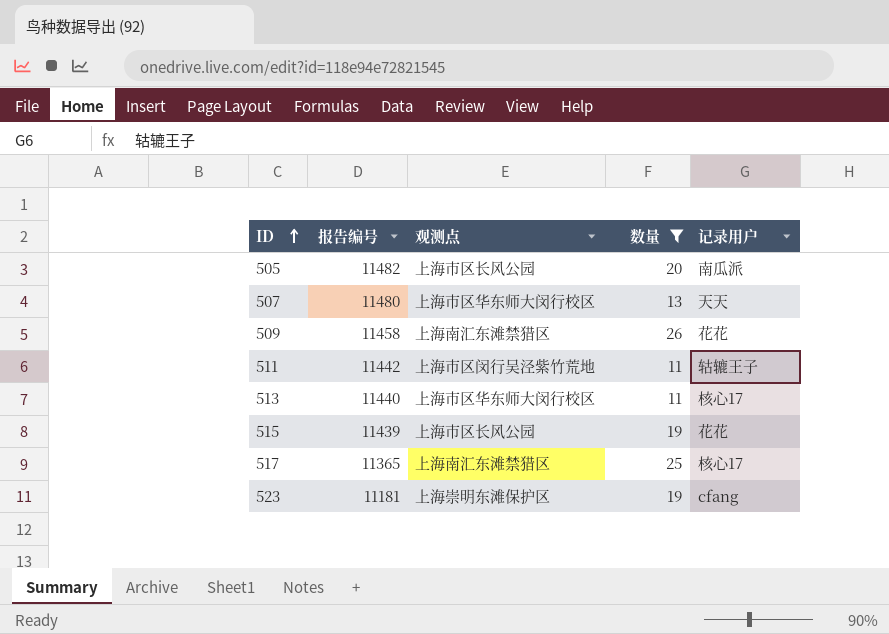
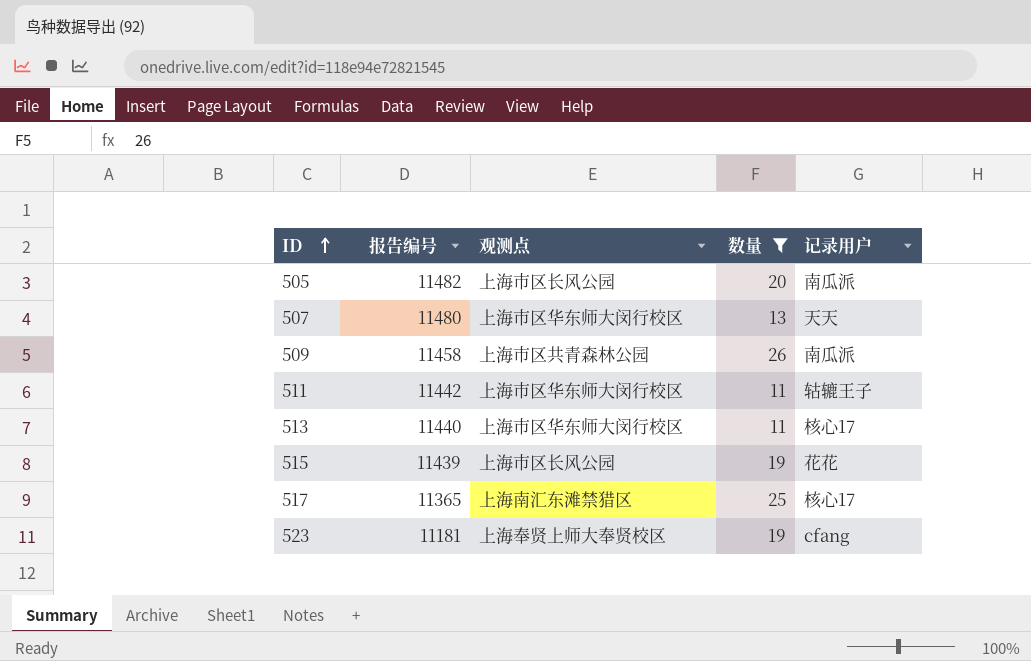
509 | 观测点: 上海南汇东滩禁猎区 -> 上海市区共青森林公园
509 | 记录用户: 花花 -> 南瓜派
511 | 观测点: 上海市区闵行吴泾紫竹荒地 -> 上海市区华东师大闵行校区
523 | 观测点: 上海崇明东滩保护区 -> 上海奉贤上师大奉贤校区

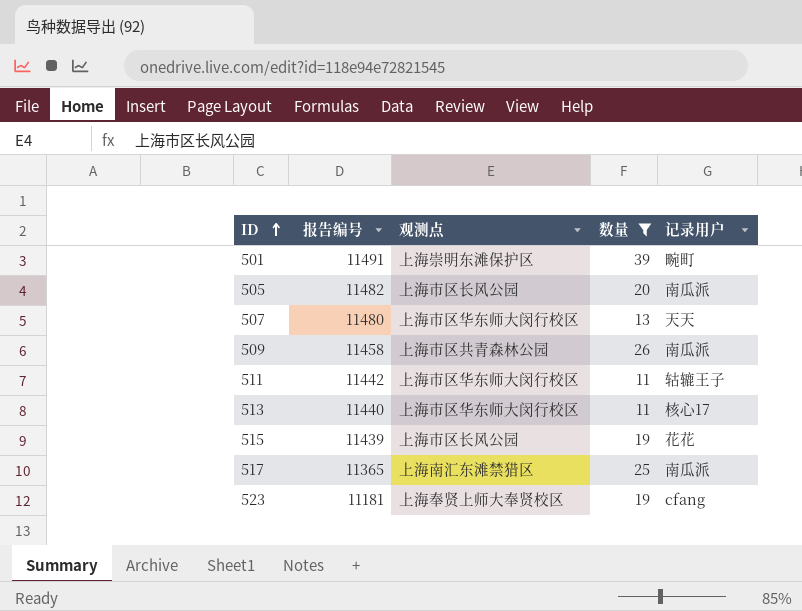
row 501: none -> 11491 | 上海崇明东滩保护区 | 39 | 畹町
517 | 记录用户: 核心17 -> 南瓜派

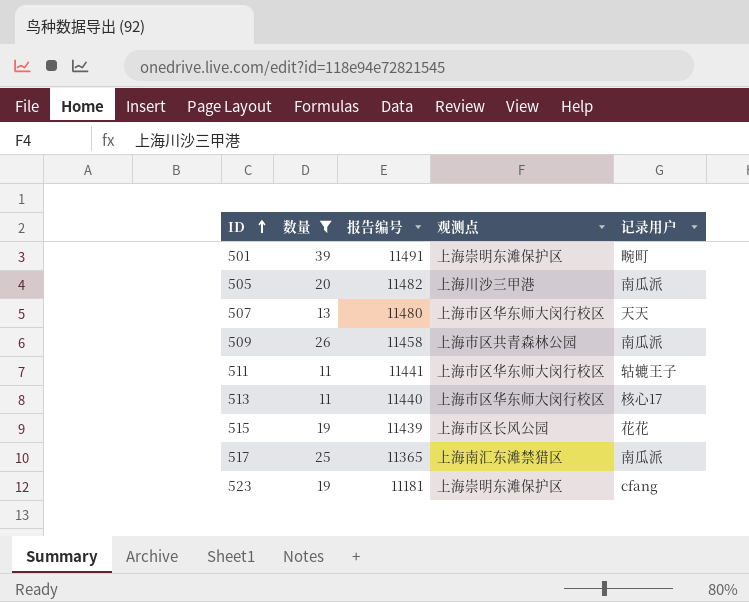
column 数量 | position: 4 -> 2
505 | 观测点: 上海市区长风公园 -> 上海川沙三甲港
511 | 报告编号: 11442 -> 11441
523 | 观测点: 上海奉贤上师大奉贤校区 -> 上海崇明东滩保护区

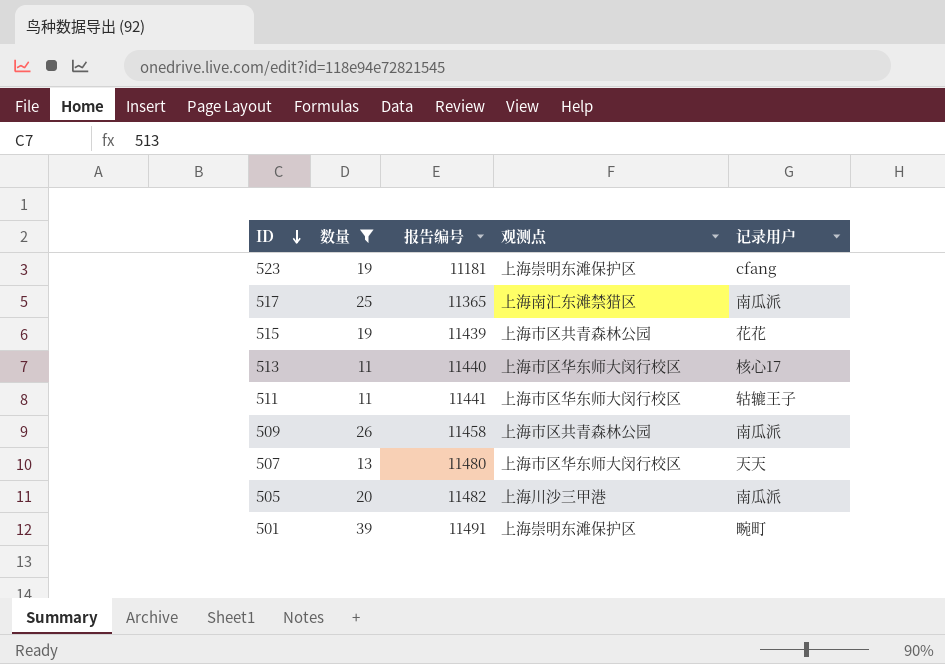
row order: ID ascending -> ID descending
515 | 观测点: 上海市区长风公园 -> 上海市区共青森林公园

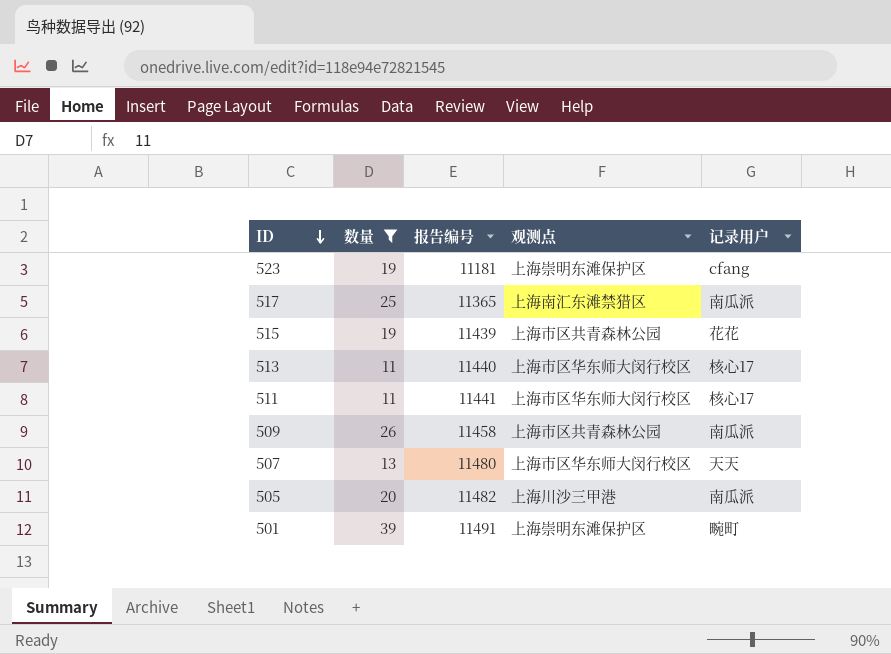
511 | 记录用户: 轱辘王子 -> 核心17

